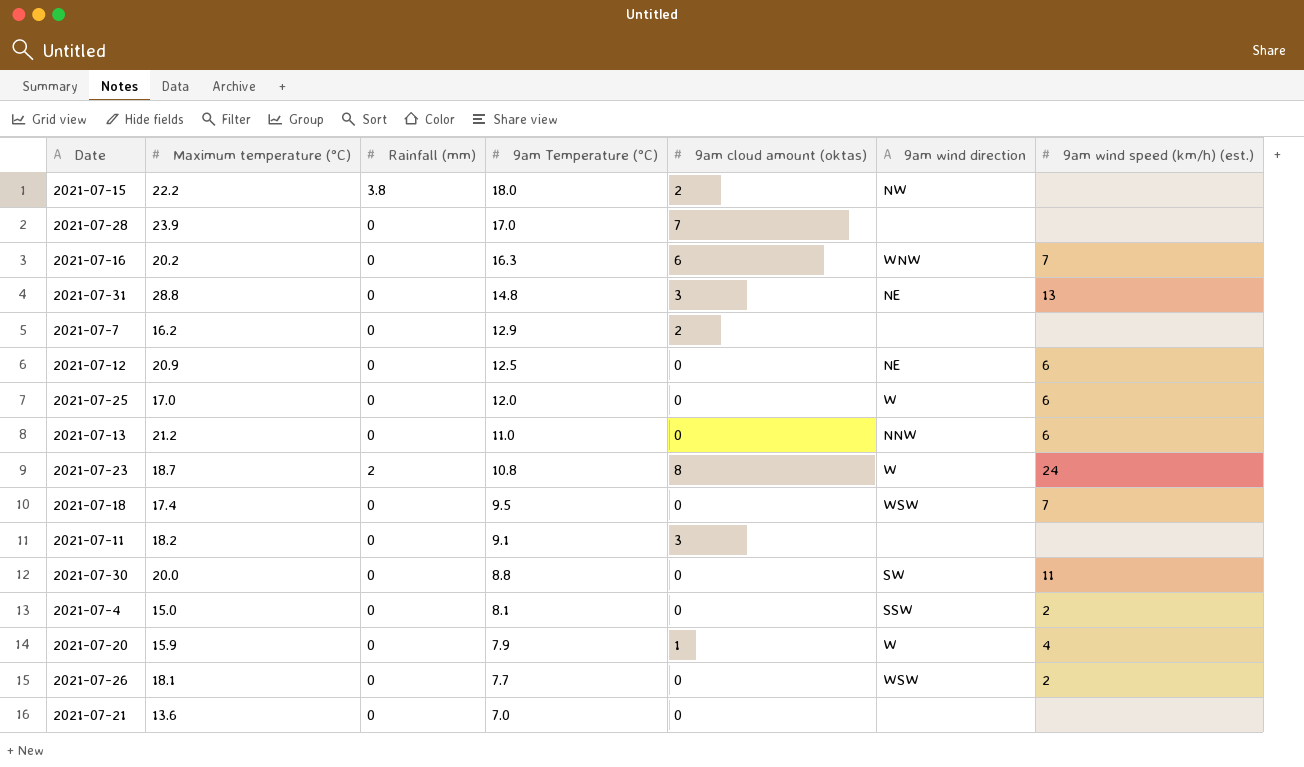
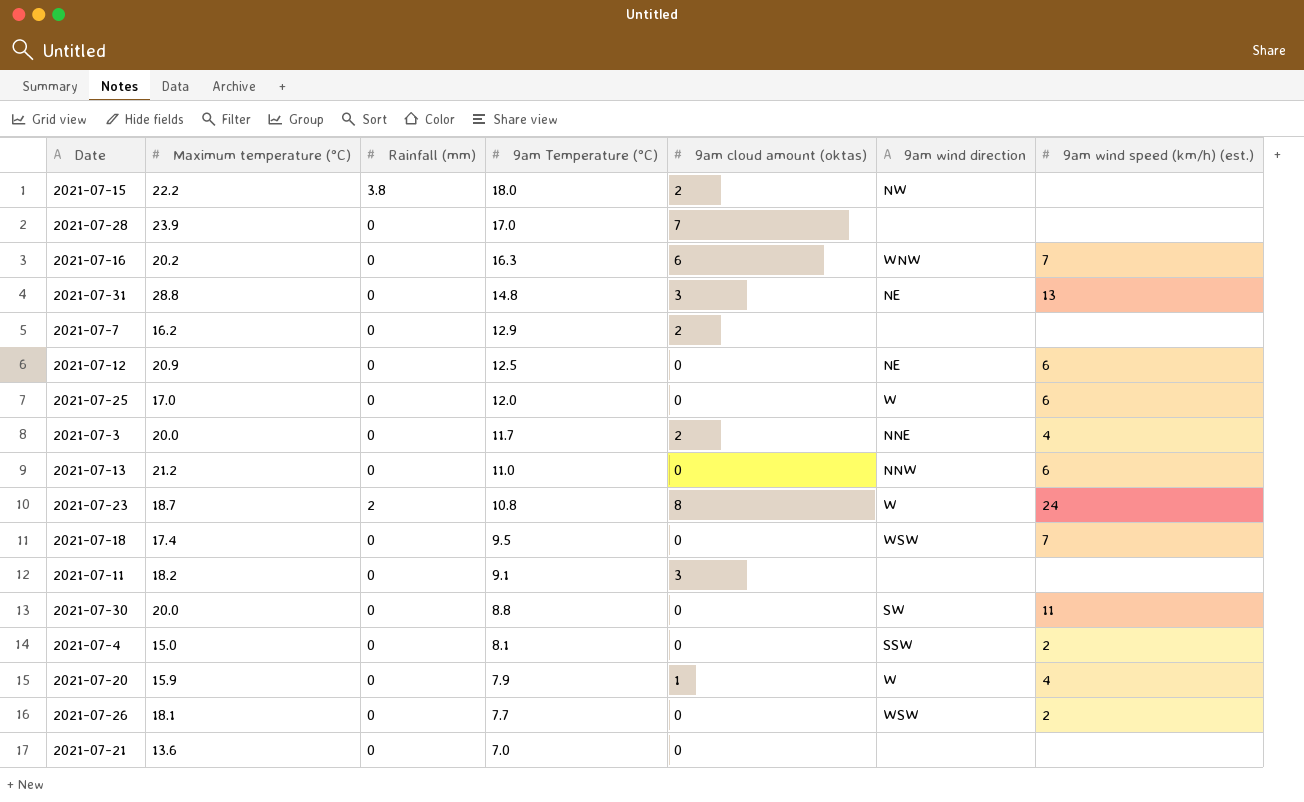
row 2021-07-3: none -> 20.0 | 0 | 11.7 | 2 | NNE | 4

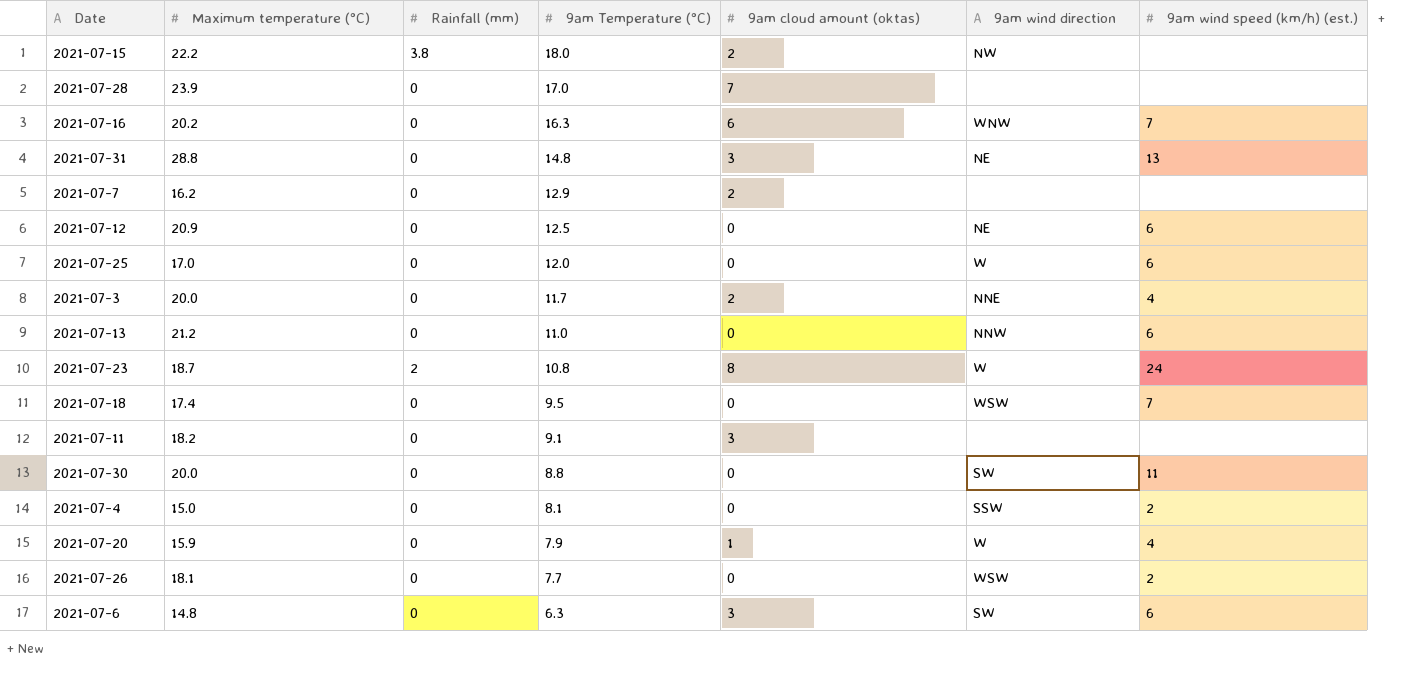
row 2021-07-21: 13.6 | 0 | 7.0 | 0 | none | none -> none
row 2021-07-6: none -> 14.8 | 0 | 6.3 | 3 | SW | 6

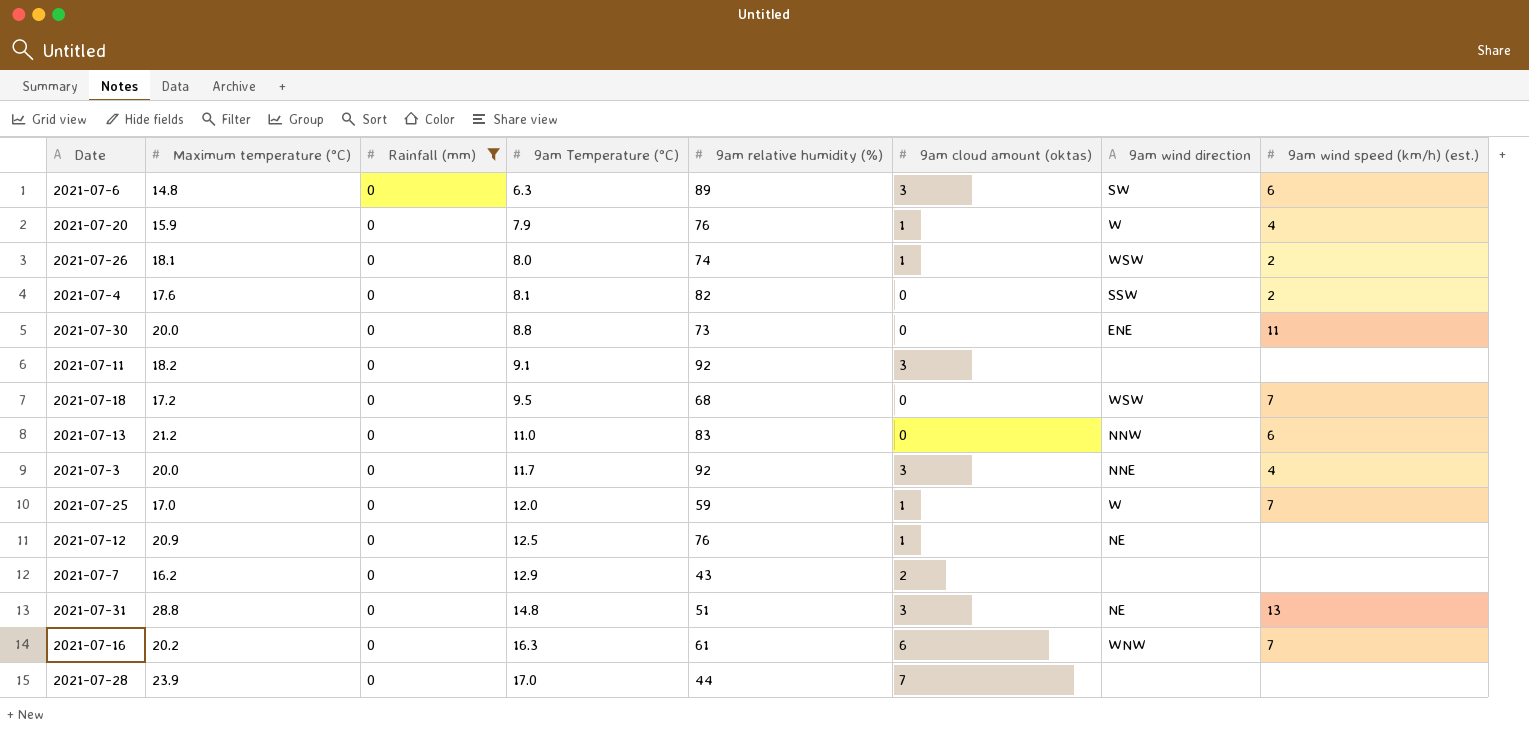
filter: none -> Rainfall (mm) = 0
row order: 9am Temperature (°C) descending -> 9am Temperature (°C) ascending
column 9am relative humidity (%) | position: none -> 5
2021-07-26 | 9am Temperature (°C): 7.7 -> 8.0
2021-07-26 | 9am cloud amount (oktas): 0 -> 1
2021-07-4 | Maximum temperature (°C): 15.0 -> 17.6
2021-07-30 | 9am wind direction: SW -> ENE
2021-07-18 | Maximum temperature (°C): 17.4 -> 17.2
2021-07-3 | 9am cloud amount (oktas): 2 -> 3
2021-07-25 | 9am cloud amount (oktas): 0 -> 1
2021-07-25 | 9am wind speed (km/h) (est.): 6 -> 7
2021-07-12 | 9am cloud amount (oktas): 0 -> 1
2021-07-12 | 9am wind speed (km/h) (est.): 6 -> none

